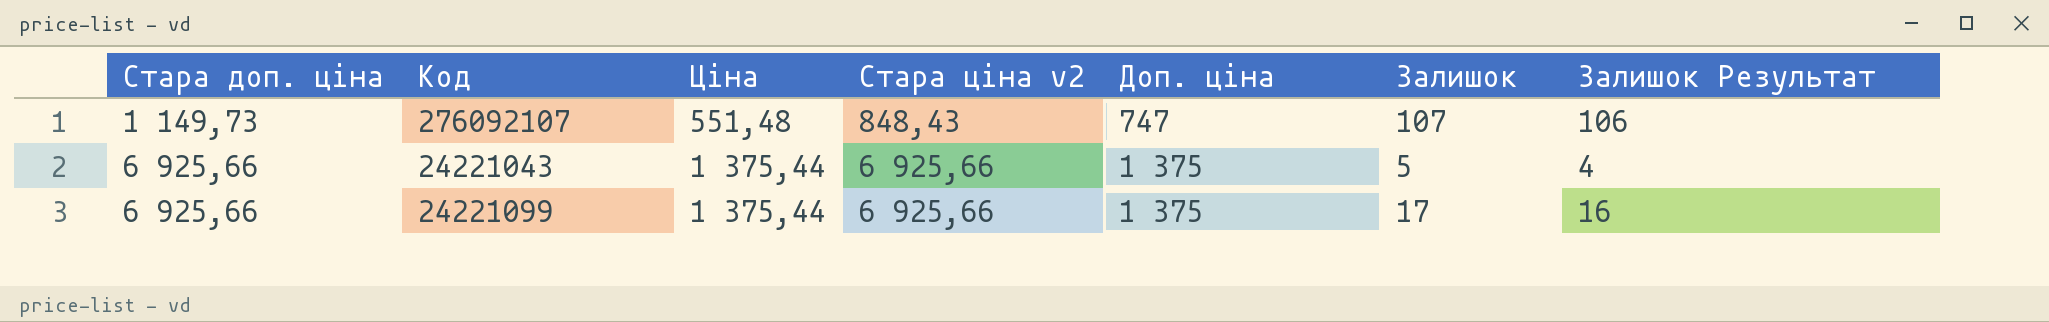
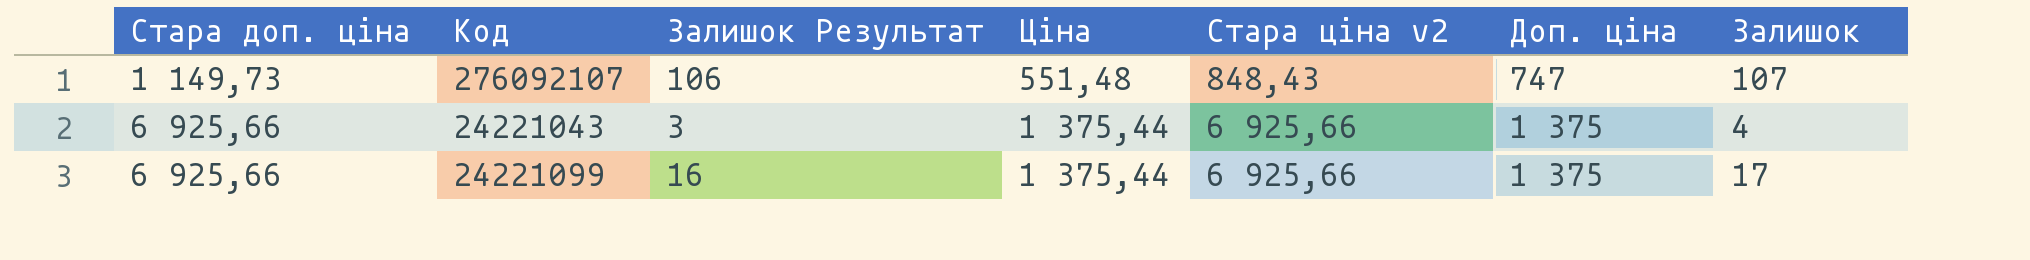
column Залишок Результат | position: 7 -> 3
24221043 | Залишок Результат: 4 -> 3
24221043 | Залишок: 5 -> 4

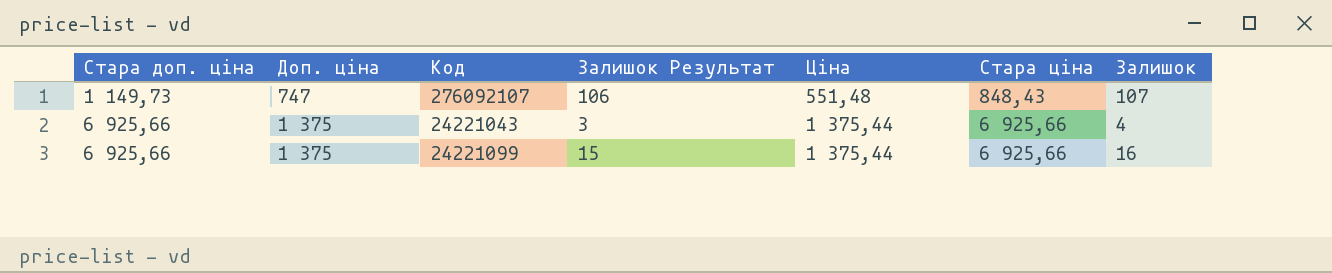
column Доп. ціна | position: 6 -> 2
column name: Стара ціна v2 -> Стара ціна
24221099 | Залишок Результат: 16 -> 15
24221099 | Залишок: 17 -> 16

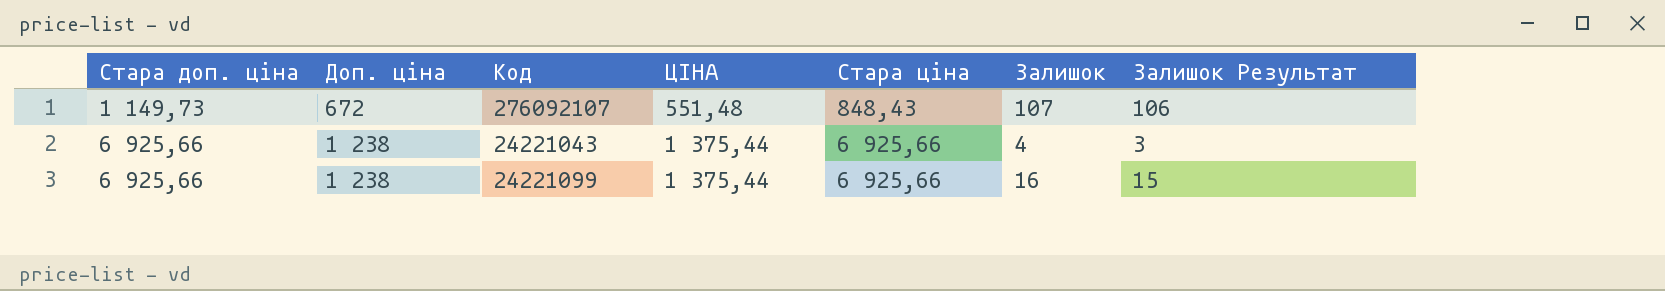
column name: Ціна -> ЦІНА
column Залишок Результат | position: 4 -> 7
276092107 | Доп. ціна: 747 -> 672
24221043 | Доп. ціна: 1 375 -> 1 238
24221099 | Доп. ціна: 1 375 -> 1 238

